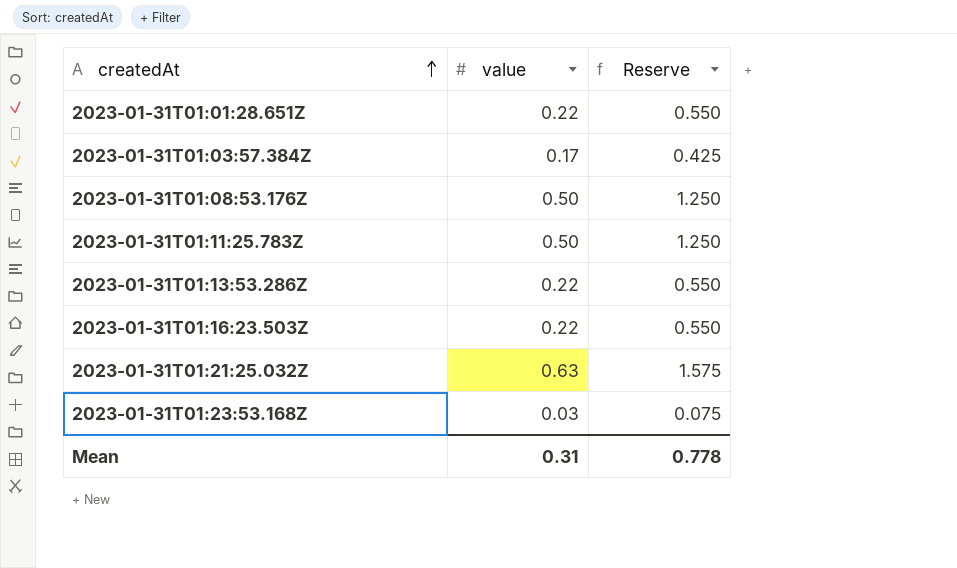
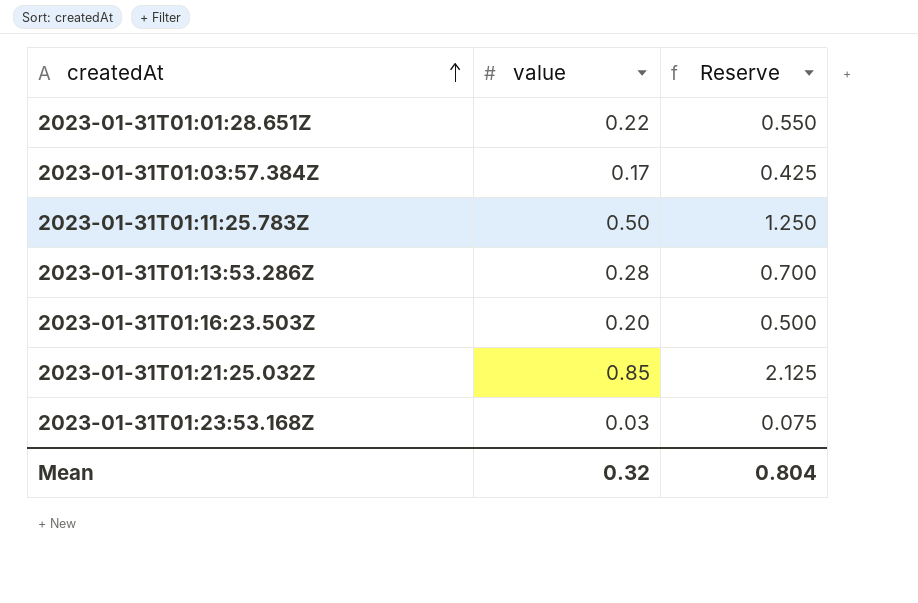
row 2023-01-31T01:08:53.176Z: 0.50 | 1.250 -> none
2023-01-31T01:13:53.286Z | value: 0.22 -> 0.28
2023-01-31T01:13:53.286Z | Reserve: 0.550 -> 0.700
2023-01-31T01:16:23.503Z | value: 0.22 -> 0.20
2023-01-31T01:16:23.503Z | Reserve: 0.550 -> 0.500
2023-01-31T01:21:25.032Z | value: 0.63 -> 0.85
2023-01-31T01:21:25.032Z | Reserve: 1.575 -> 2.125
Mean | value: 0.31 -> 0.32
Mean | Reserve: 0.778 -> 0.804

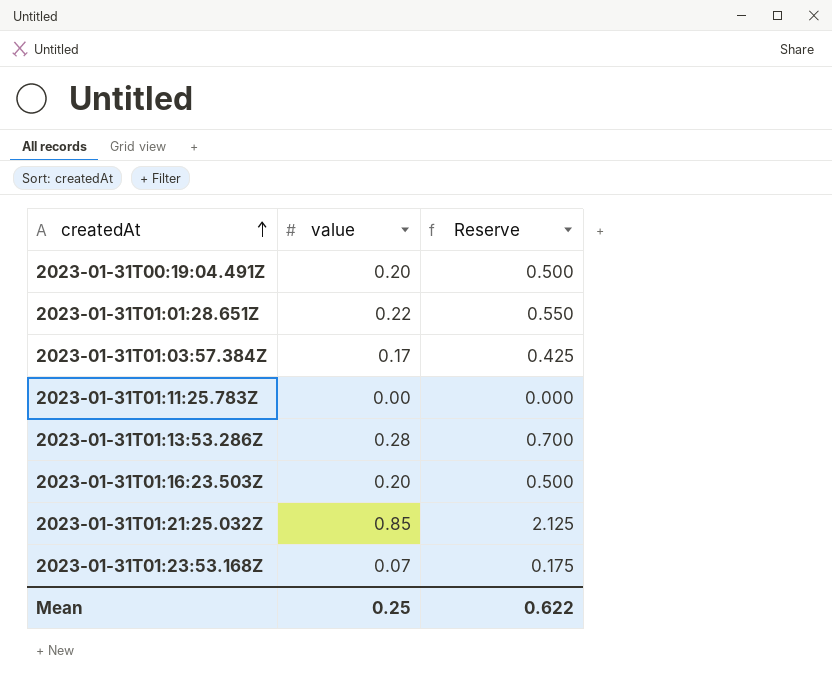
row 2023-01-31T00:19:04.491Z: none -> 0.20 | 0.500
2023-01-31T01:11:25.783Z | value: 0.50 -> 0.00
2023-01-31T01:11:25.783Z | Reserve: 1.250 -> 0.000
2023-01-31T01:23:53.168Z | value: 0.03 -> 0.07
2023-01-31T01:23:53.168Z | Reserve: 0.075 -> 0.175
Mean | value: 0.32 -> 0.25
Mean | Reserve: 0.804 -> 0.622

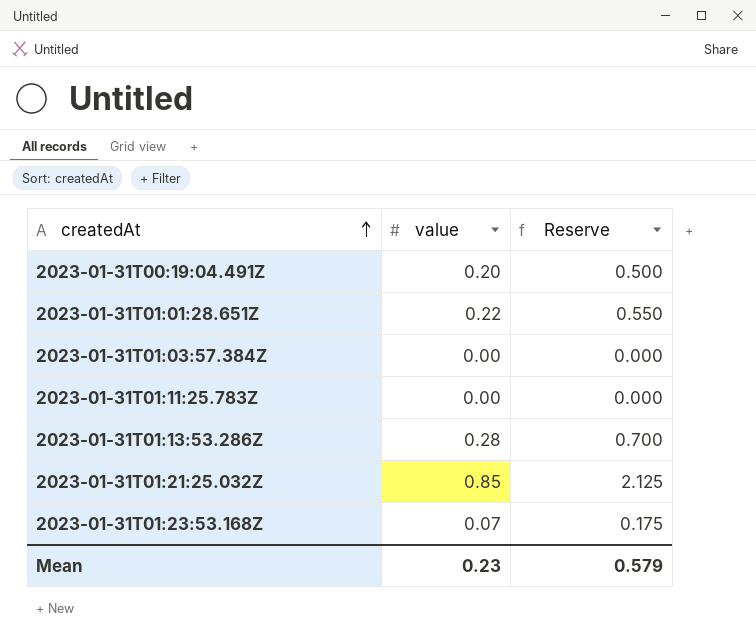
row 2023-01-31T01:16:23.503Z: 0.20 | 0.500 -> none
2023-01-31T01:03:57.384Z | value: 0.17 -> 0.00
2023-01-31T01:03:57.384Z | Reserve: 0.425 -> 0.000
Mean | value: 0.25 -> 0.23
Mean | Reserve: 0.622 -> 0.579

